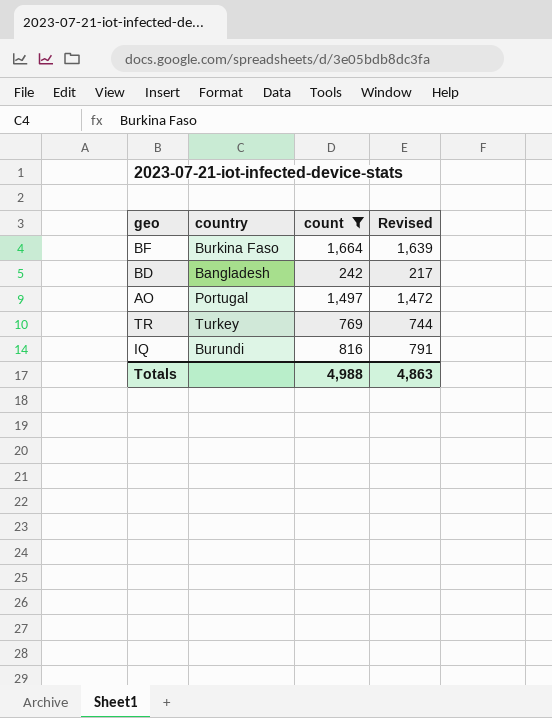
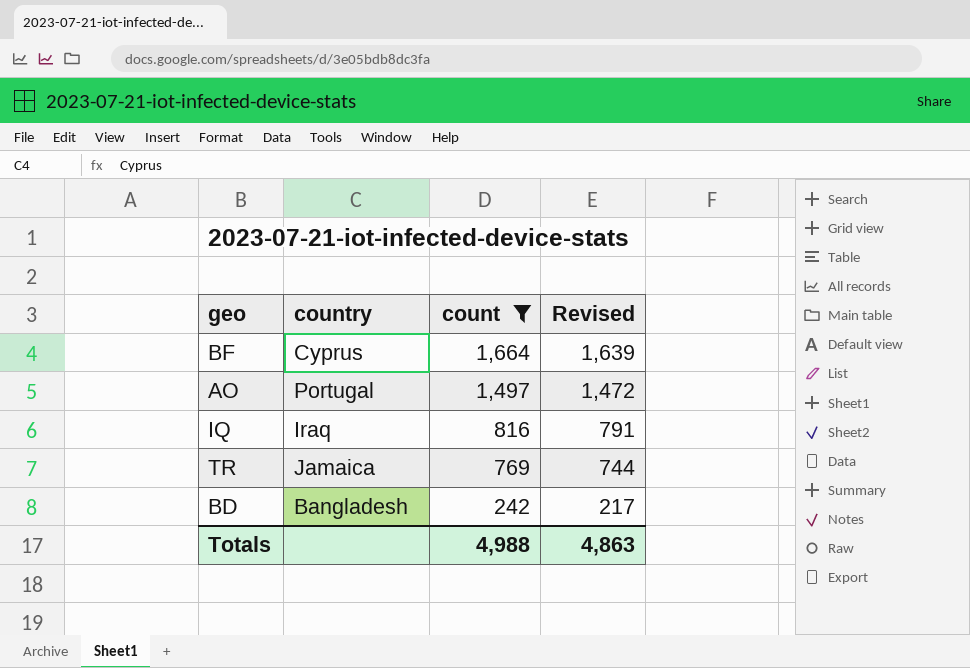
row order: none -> count descending
BF | country: Burkina Faso -> Cyprus
IQ | country: Burundi -> Iraq
TR | country: Turkey -> Jamaica

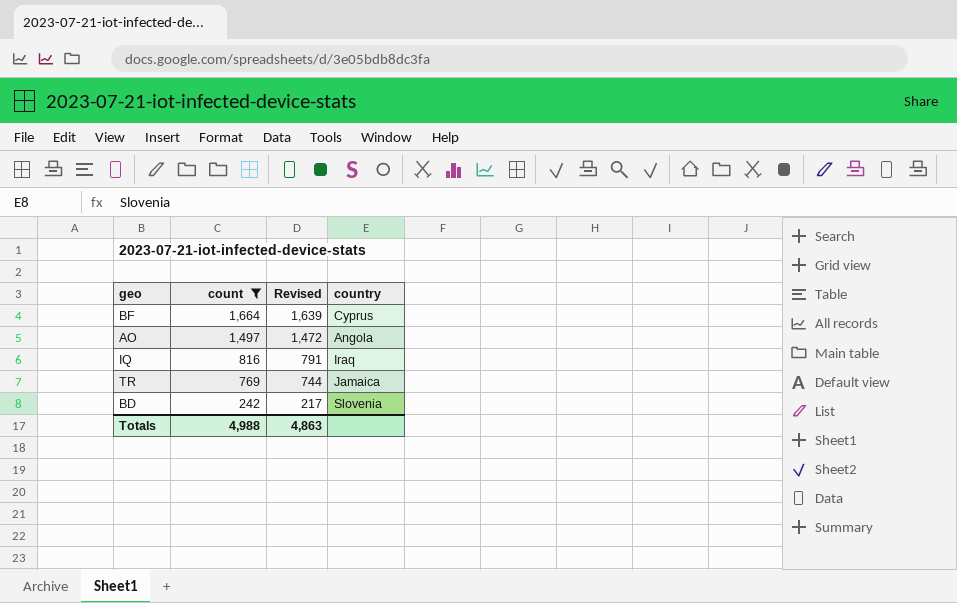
column country | position: 2 -> 4
AO | country: Portugal -> Angola
BD | country: Bangladesh -> Slovenia

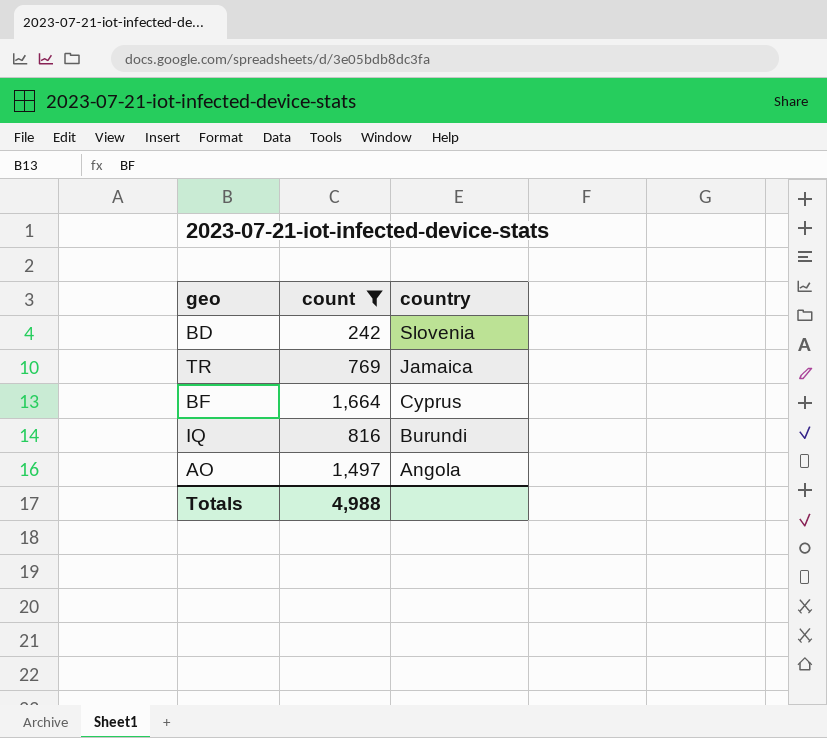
row order: count descending -> country descending
column Revised | formula: [count] - 25 -> none
IQ | country: Iraq -> Burundi

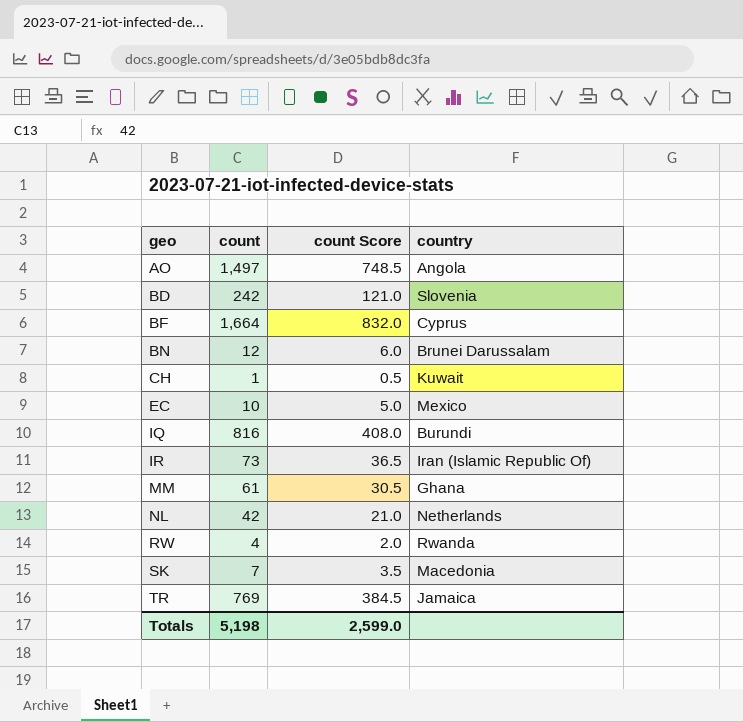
filter: count >= 242 -> none
row order: country descending -> geo ascending
column count Score | formula: none -> [count] * 0.5
Totals | count: 4,988 -> 5,198

